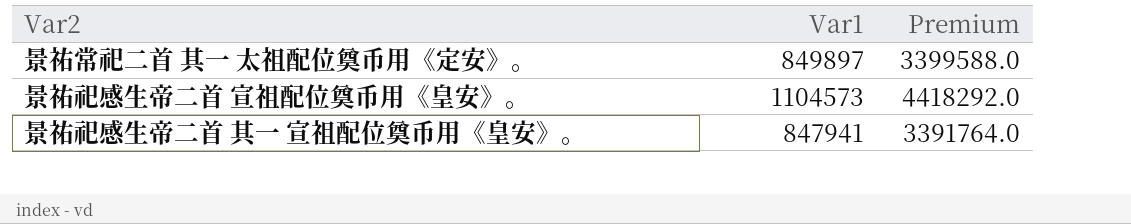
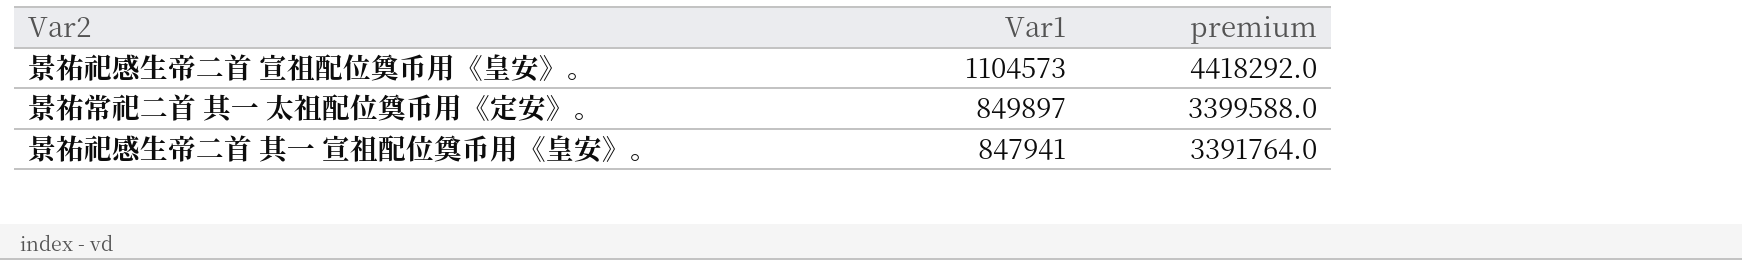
row order: none -> Var1 descending
column name: Premium -> premium

